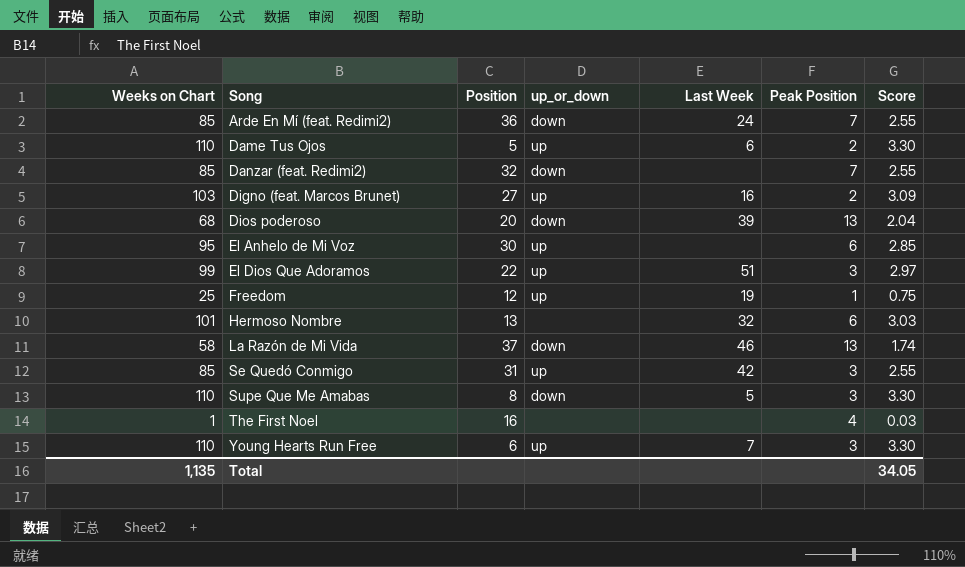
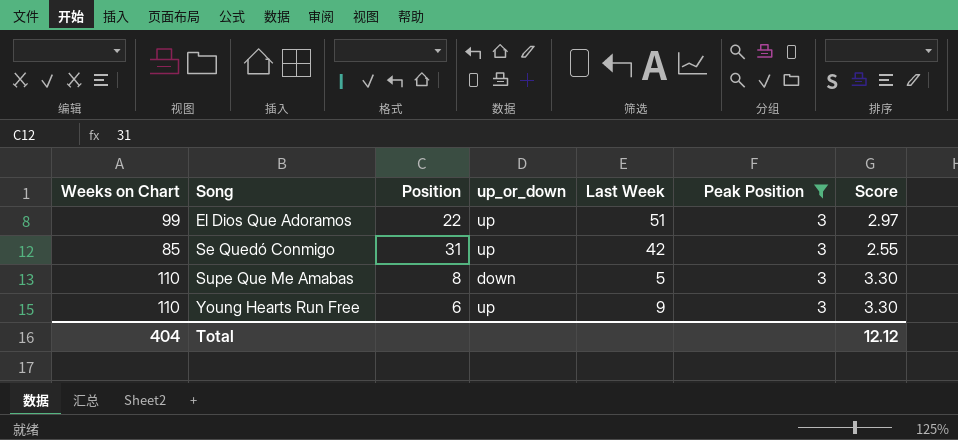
filter: none -> Peak Position = 3
Young Hearts Run Free | Last Week: 7 -> 9
Total | Weeks on Chart: 1,135 -> 404
Total | Score: 34.05 -> 12.12

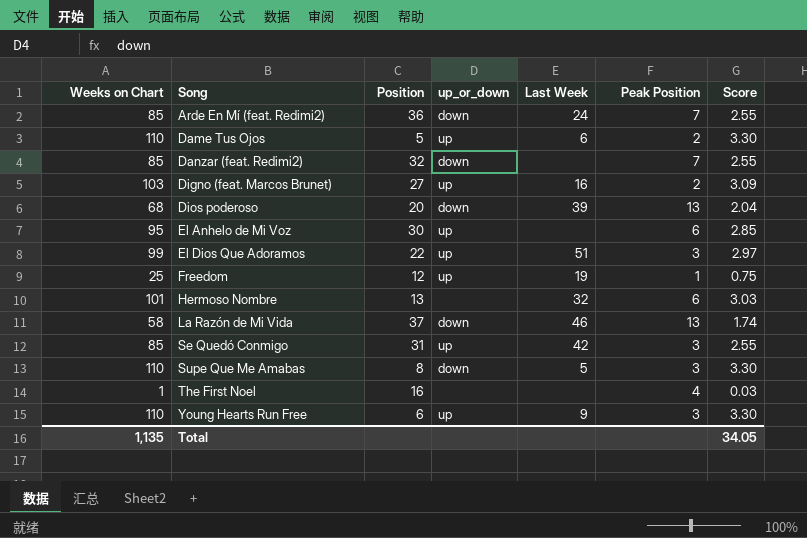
filter: Peak Position = 3 -> none
Total | Weeks on Chart: 404 -> 1,135
Total | Score: 12.12 -> 34.05

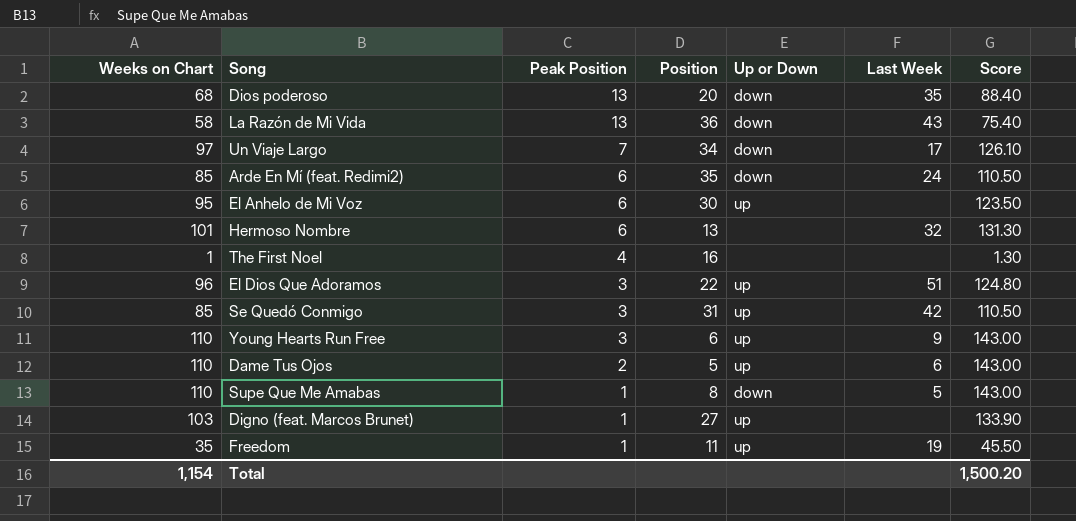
row order: Song ascending -> Peak Position descending
column Peak Position | position: 6 -> 3
column name: up_or_down -> Up or Down
column Score | formula: [Weeks on Chart] * 0.03 -> [Weeks on Chart] * 1.3
row Danzar (feat. Redimi2): 85 | 32 | down | none | 7 | 2.55 -> none
Dios poderoso | Last Week: 39 -> 35
La Razón de Mi Vida | Position: 37 -> 36
La Razón de Mi Vida | Last Week: 46 -> 43
row Un Viaje Largo: none -> 97 | 7 | 34 | down | 17 | 126.10
Arde En Mí (feat. Redimi2) | Peak Position: 7 -> 6
Arde En Mí (feat. Redimi2) | Position: 36 -> 35
El Dios Que Adoramos | Weeks on Chart: 99 -> 96
Supe Que Me Amabas | Peak Position: 3 -> 1
Digno (feat. Marcos Brunet) | Peak Position: 2 -> 1
Digno (feat. Marcos Brunet) | Last Week: 16 -> none
Freedom | Weeks on Chart: 25 -> 35
Freedom | Position: 12 -> 11
Total | Weeks on Chart: 1,135 -> 1,154
Total | Score: 34.05 -> 1,500.20

